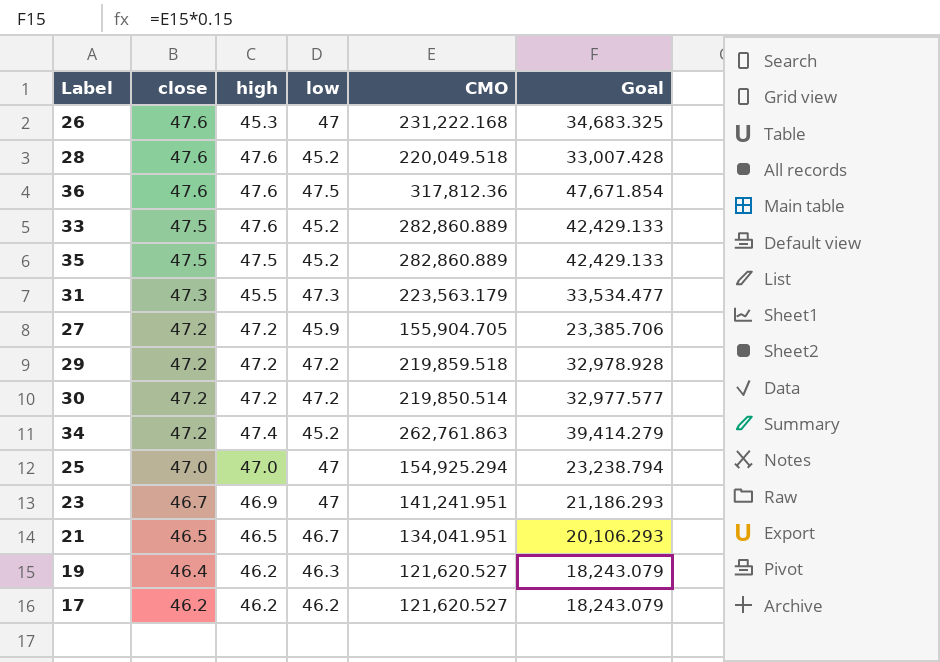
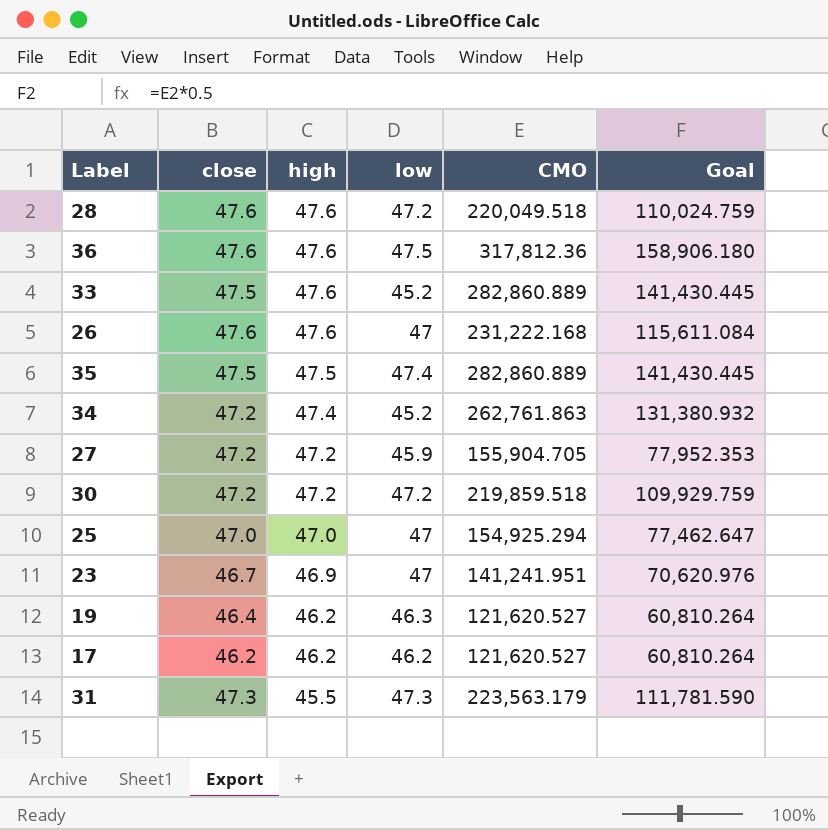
row order: close descending -> high descending
column Goal | formula: [CMO] * 0.15 -> [CMO] * 0.5
row 29: 47.2 | 47.2 | 47.2 | 219,859.518 | 32,978.928 -> none
row 21: 46.5 | 46.5 | 46.7 | 134,041.951 | 20,106.293 -> none
28 | low: 45.2 -> 47.2
26 | high: 45.3 -> 47.6
35 | low: 45.2 -> 47.4
30 | CMO: 219,850.514 -> 219,859.518

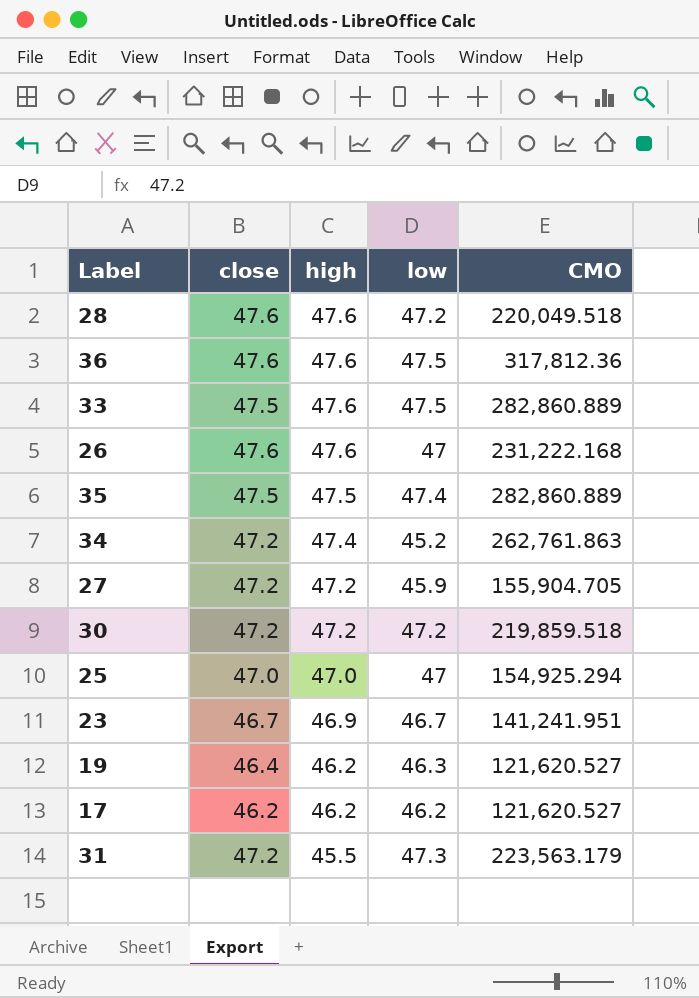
column Goal | formula: [CMO] * 0.5 -> none
33 | low: 45.2 -> 47.5
23 | low: 47 -> 46.7
31 | close: 47.3 -> 47.2

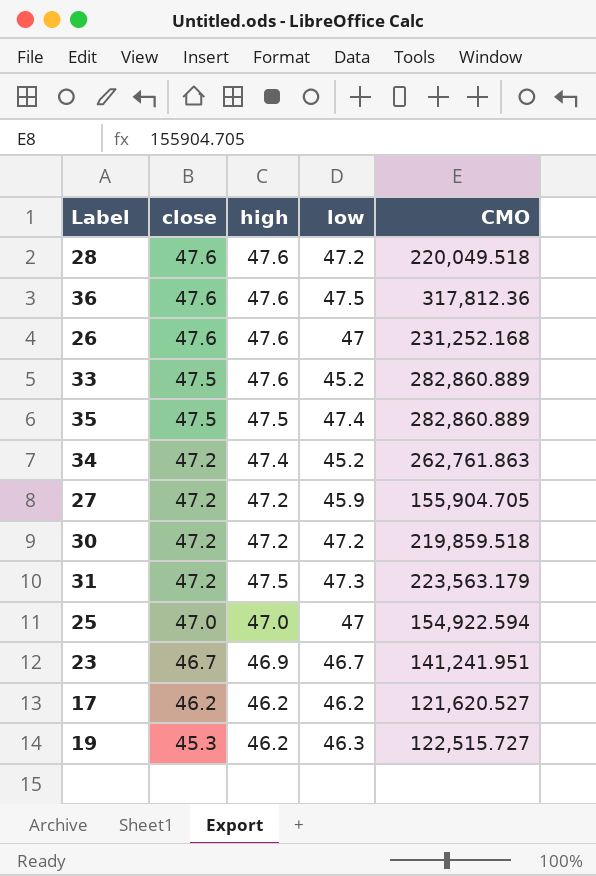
row order: high descending -> close descending
26 | CMO: 231,222.168 -> 231,252.168
33 | low: 47.5 -> 45.2
31 | high: 45.5 -> 47.5
25 | CMO: 154,925.294 -> 154,922.594
19 | close: 46.4 -> 45.3
19 | CMO: 121,620.527 -> 122,515.727

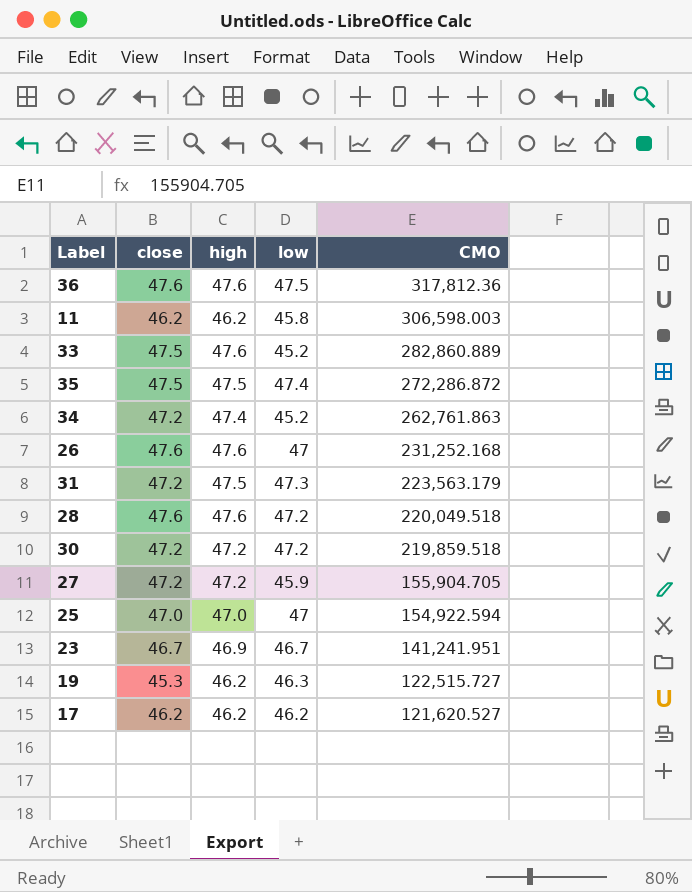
row order: close descending -> CMO descending
row 11: none -> 46.2 | 46.2 | 45.8 | 306,598.003
35 | CMO: 282,860.889 -> 272,286.872

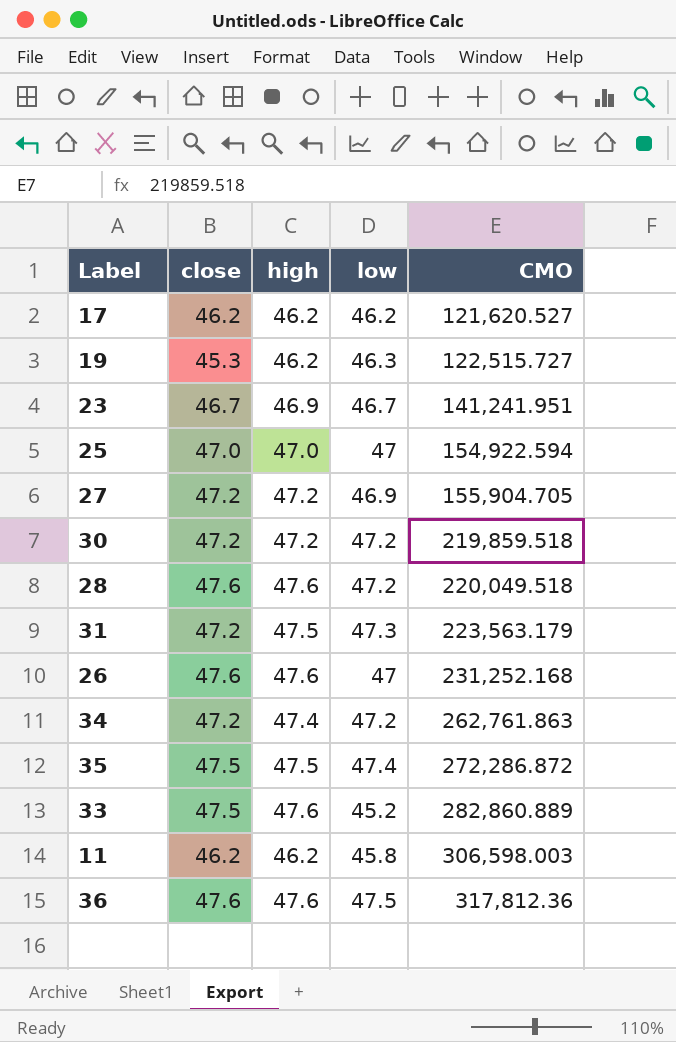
row order: CMO descending -> CMO ascending
27 | low: 45.9 -> 46.9
34 | low: 45.2 -> 47.2

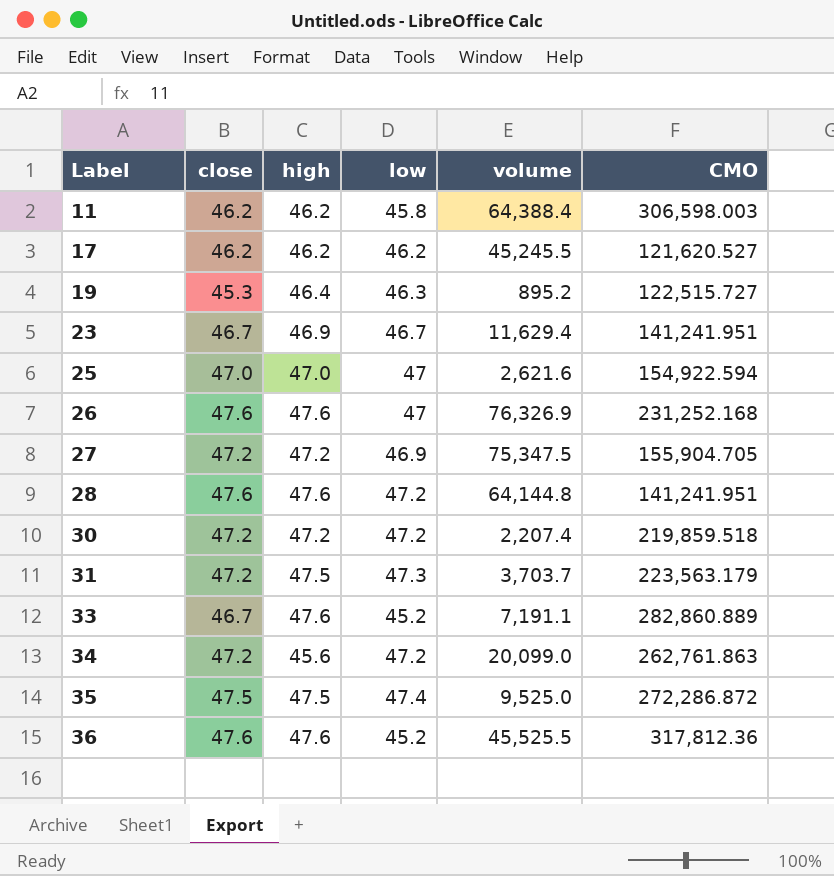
row order: CMO ascending -> Label ascending
column volume | position: none -> 5
19 | high: 46.2 -> 46.4
28 | CMO: 220,049.518 -> 141,241.951
33 | close: 47.5 -> 46.7
34 | high: 47.4 -> 45.6
36 | low: 47.5 -> 45.2

